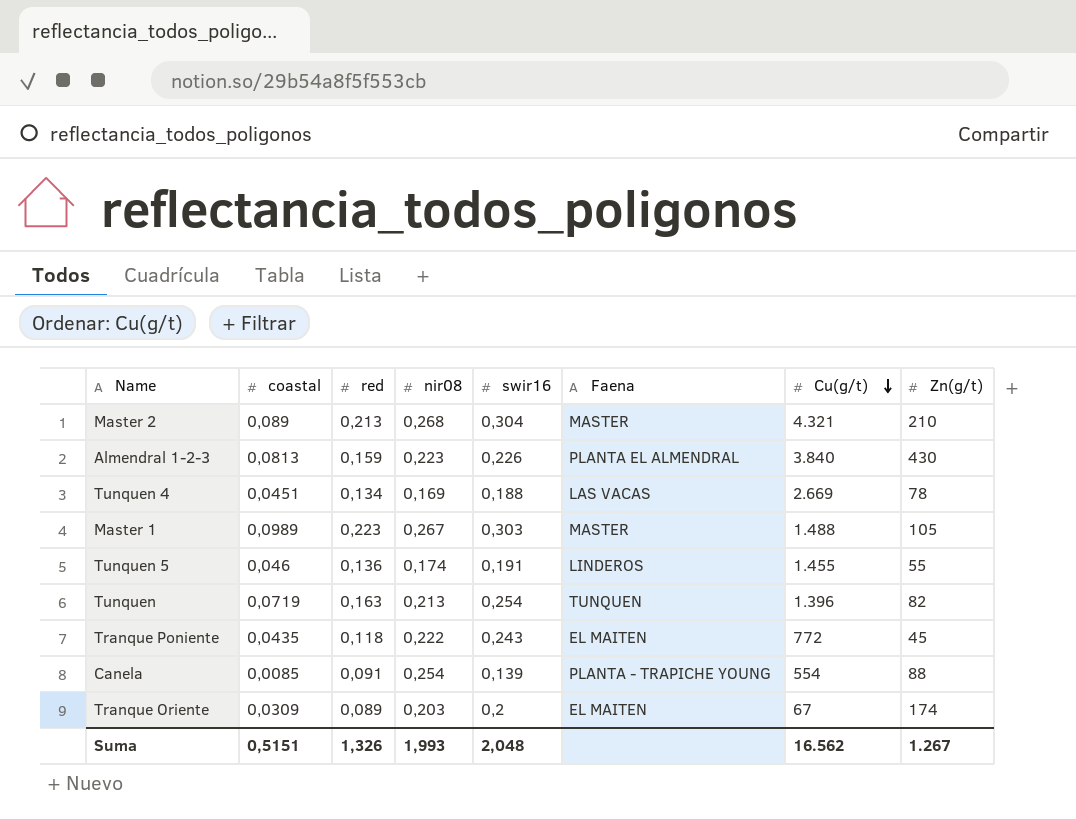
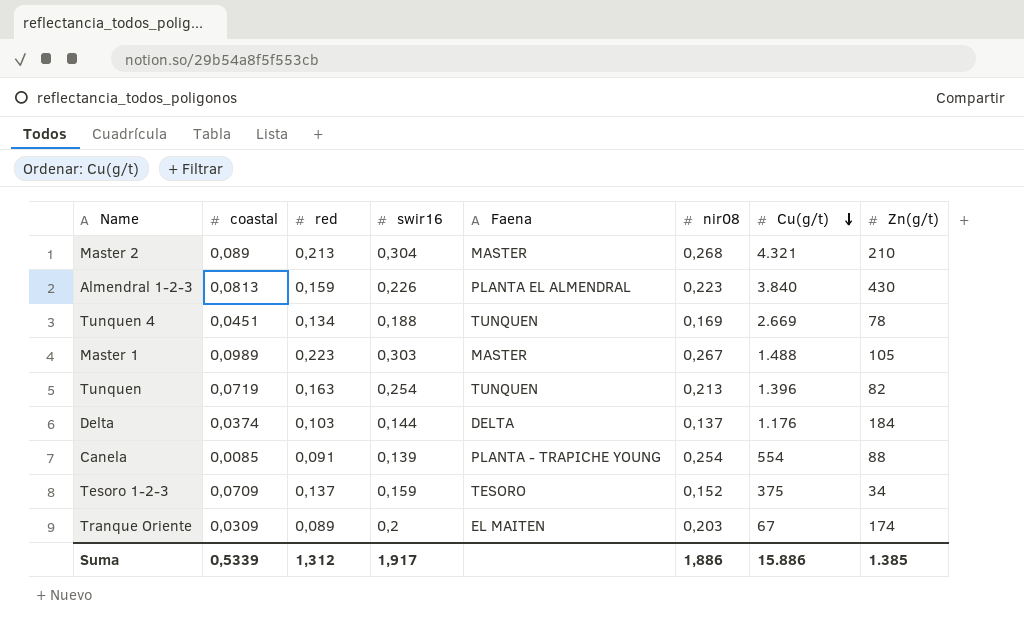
column nir08 | position: 4 -> 6
row Tunquen 5: 0,046 | 0,136 | 0,174 | 0,191 | LINDEROS | 1.455 | 55 -> none
row Tranque Poniente: 0,0435 | 0,118 | 0,222 | 0,243 | EL MAITEN | 772 | 45 -> none
Tunquen 4 | Faena: LAS VACAS -> TUNQUEN
row Delta: none -> 0,0374 | 0,103 | 0,144 | DELTA | 0,137 | 1.176 | 184
row Tesoro 1-2-3: none -> 0,0709 | 0,137 | 0,159 | TESORO | 0,152 | 375 | 34
Suma | coastal: 0,5151 -> 0,5339
Suma | red: 1,326 -> 1,312
Suma | swir16: 2,048 -> 1,917
Suma | nir08: 1,993 -> 1,886
Suma | Cu(g/t): 16.562 -> 15.886
Suma | Zn(g/t): 1.267 -> 1.385

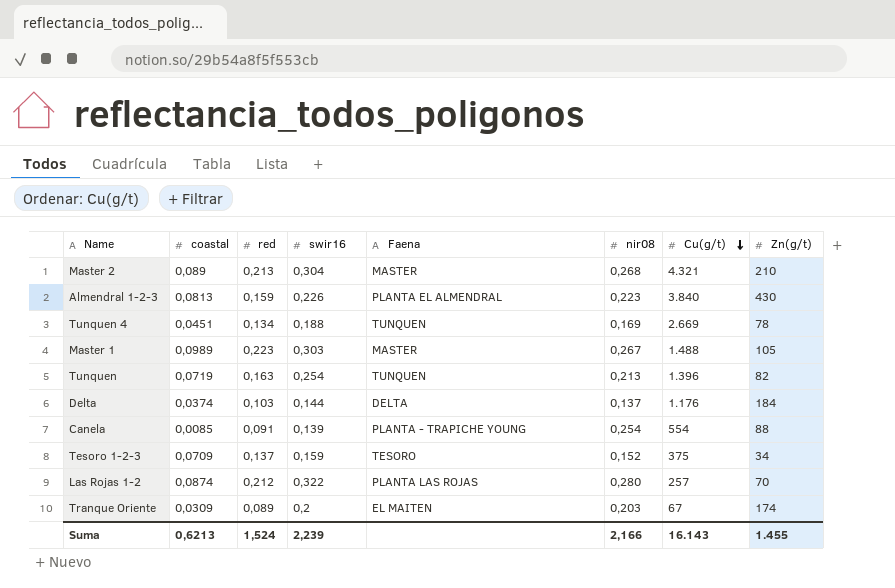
row Las Rojas 1-2: none -> 0,0874 | 0,212 | 0,322 | PLANTA LAS ROJAS | 0,280 | 257 | 70
Suma | coastal: 0,5339 -> 0,6213
Suma | red: 1,312 -> 1,524
Suma | swir16: 1,917 -> 2,239
Suma | nir08: 1,886 -> 2,166
Suma | Cu(g/t): 15.886 -> 16.143
Suma | Zn(g/t): 1.385 -> 1.455

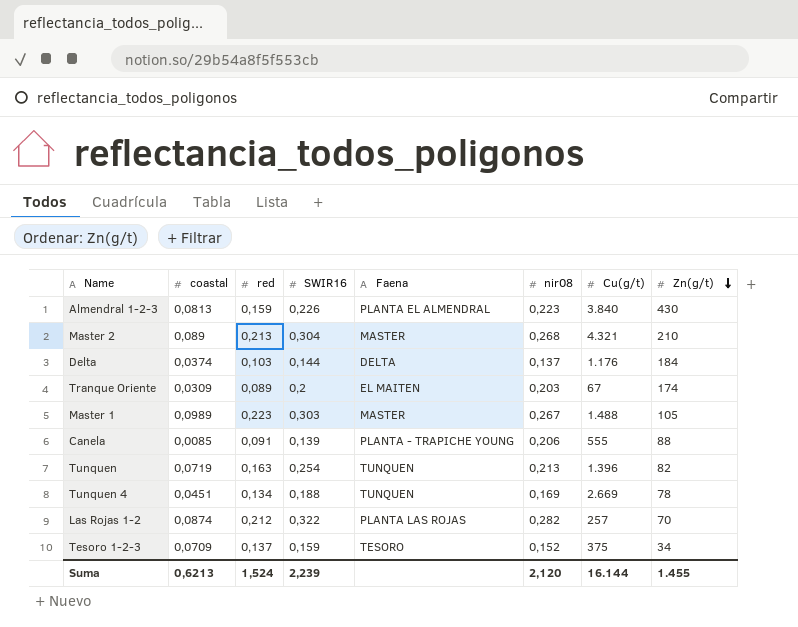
row order: Cu(g/t) descending -> Zn(g/t) descending
column name: swir16 -> SWIR16
Canela | nir08: 0,254 -> 0,206
Canela | Cu(g/t): 554 -> 555
Las Rojas 1-2 | nir08: 0,280 -> 0,282
Suma | nir08: 2,166 -> 2,120
Suma | Cu(g/t): 16.143 -> 16.144

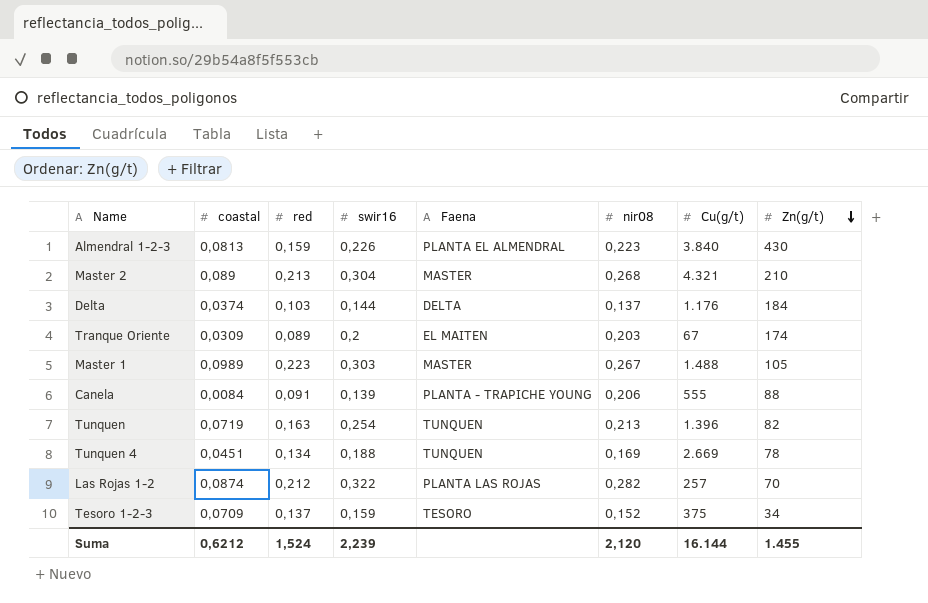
column name: SWIR16 -> swir16
Canela | coastal: 0,0085 -> 0,0084
Suma | coastal: 0,6213 -> 0,6212

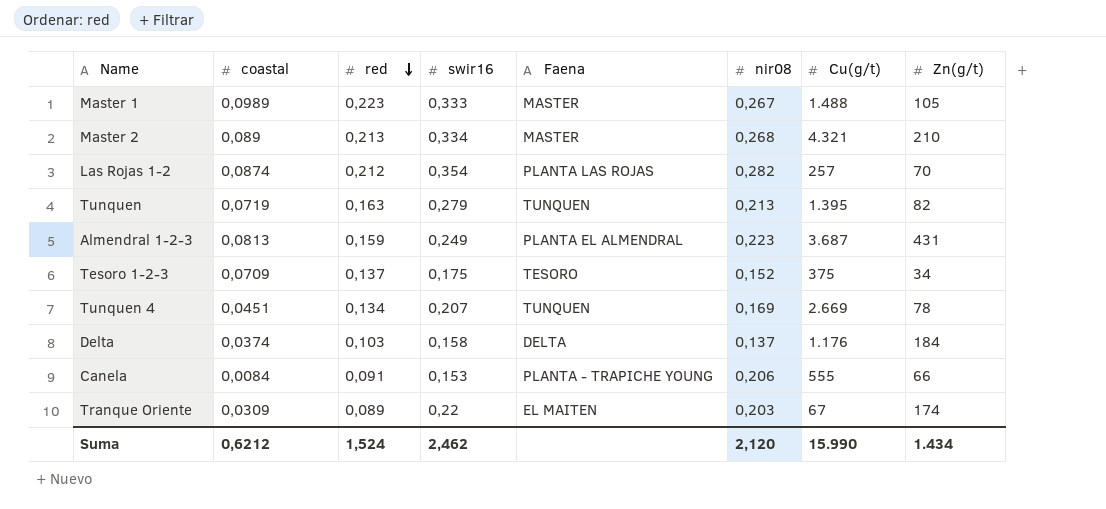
row order: Zn(g/t) descending -> red descending
Master 1 | swir16: 0,303 -> 0,333
Master 2 | swir16: 0,304 -> 0,334
Las Rojas 1-2 | swir16: 0,322 -> 0,354
Tunquen | swir16: 0,254 -> 0,279
Tunquen | Cu(g/t): 1.396 -> 1.395
Almendral 1-2-3 | swir16: 0,226 -> 0,249
Almendral 1-2-3 | Cu(g/t): 3.840 -> 3.687
Almendral 1-2-3 | Zn(g/t): 430 -> 431
Tesoro 1-2-3 | swir16: 0,159 -> 0,175
Tunquen 4 | swir16: 0,188 -> 0,207
Delta | swir16: 0,144 -> 0,158
Canela | swir16: 0,139 -> 0,153
Canela | Zn(g/t): 88 -> 66
Tranque Oriente | swir16: 0,2 -> 0,22
Suma | swir16: 2,239 -> 2,462
Suma | Cu(g/t): 16.144 -> 15.990
Suma | Zn(g/t): 1.455 -> 1.434

